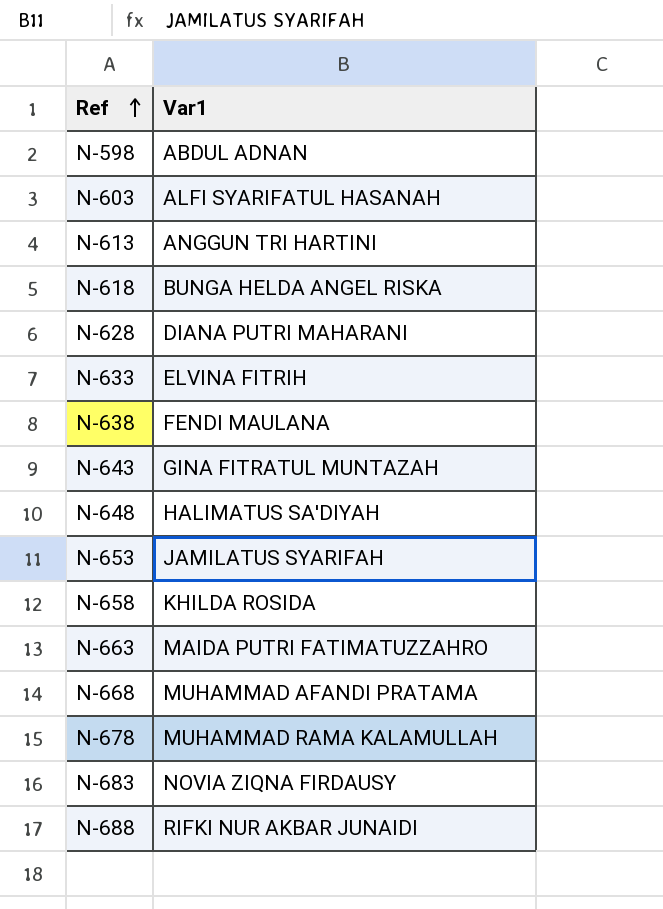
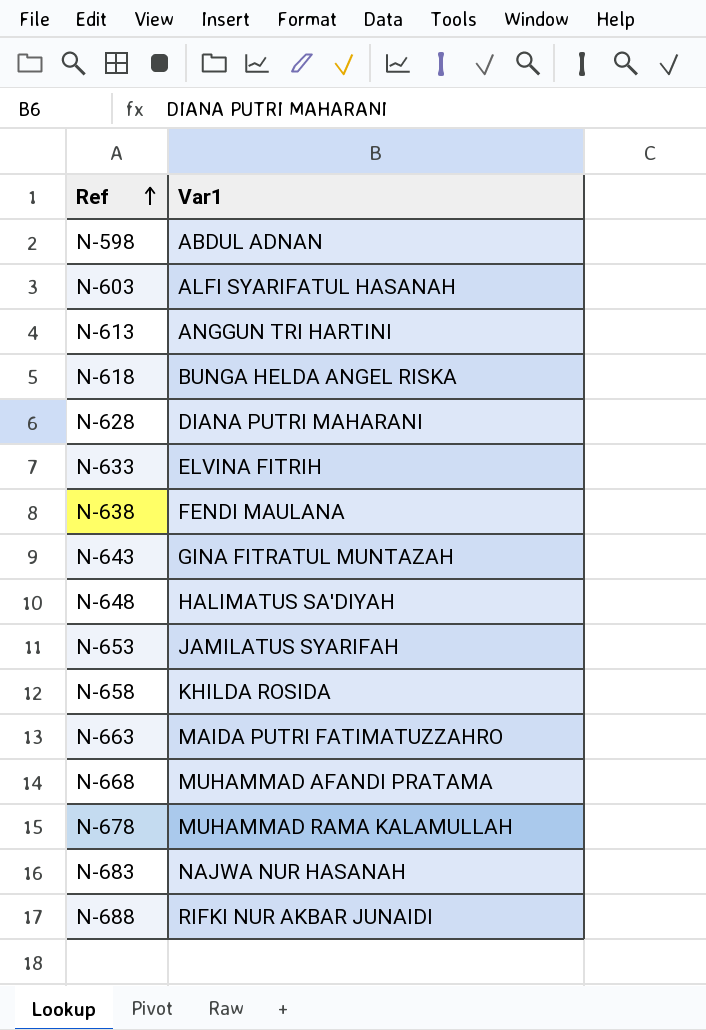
N-683 | Var1: NOVIA ZIQNA FIRDAUSY -> NAJWA NUR HASANAH

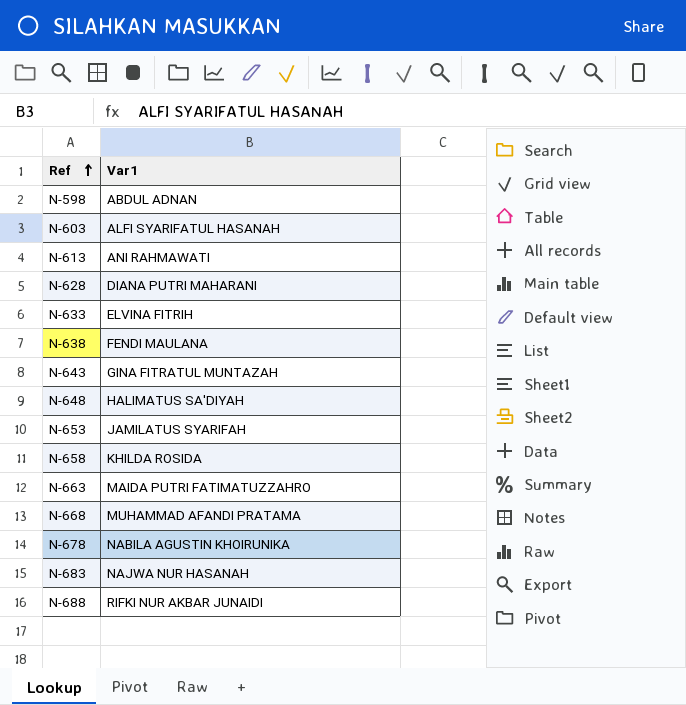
row N-618: BUNGA HELDA ANGEL RISKA -> none
N-613 | Var1: ANGGUN TRI HARTINI -> ANI RAHMAWATI
N-678 | Var1: MUHAMMAD RAMA KALAMULLAH -> NABILA AGUSTIN KHOIRUNIKA

